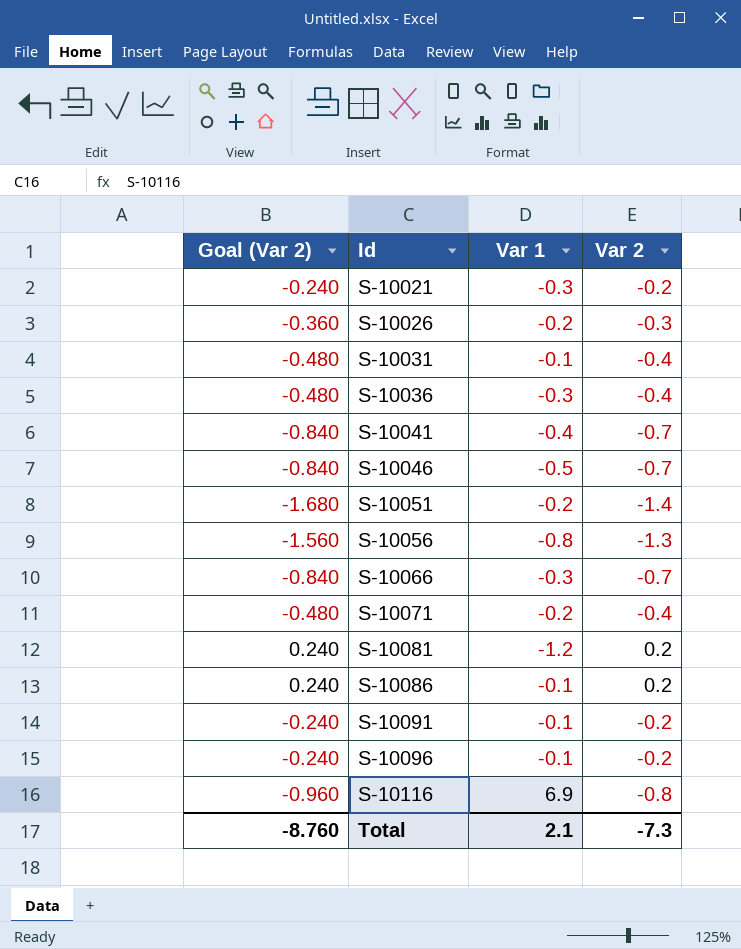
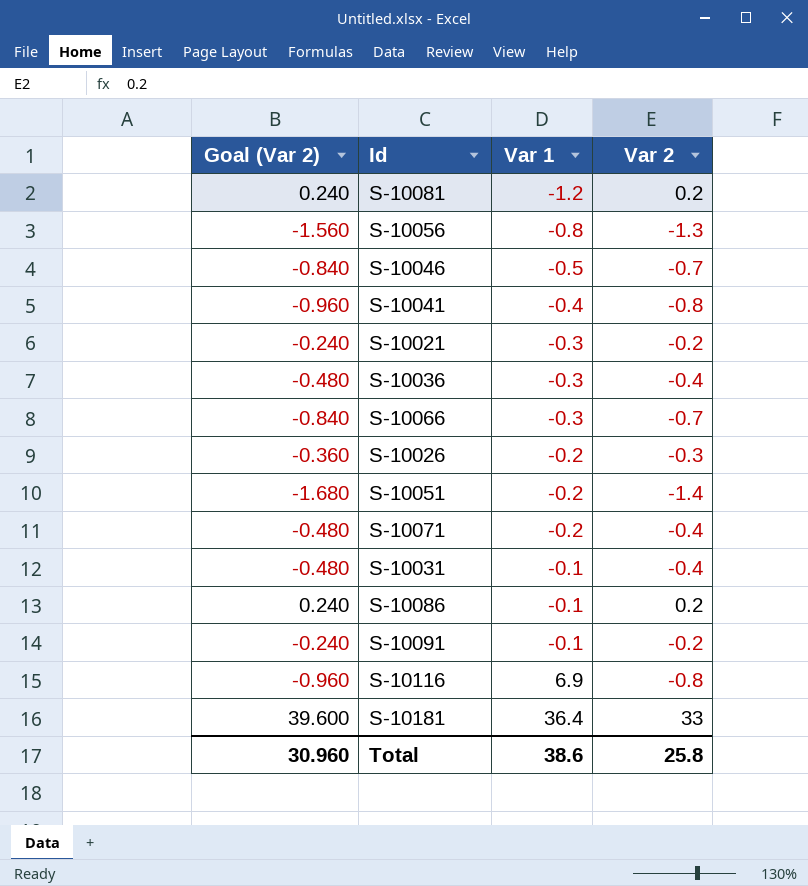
row order: Id ascending -> Var 1 ascending
row S-10096: -0.240 | -0.1 | -0.2 -> none
S-10041 | Goal (Var 2): -0.840 -> -0.960
S-10041 | Var 2: -0.7 -> -0.8
row S-10181: none -> 39.600 | 36.4 | 33
Total | Goal (Var 2): -8.760 -> 30.960
Total | Var 1: 2.1 -> 38.6
Total | Var 2: -7.3 -> 25.8

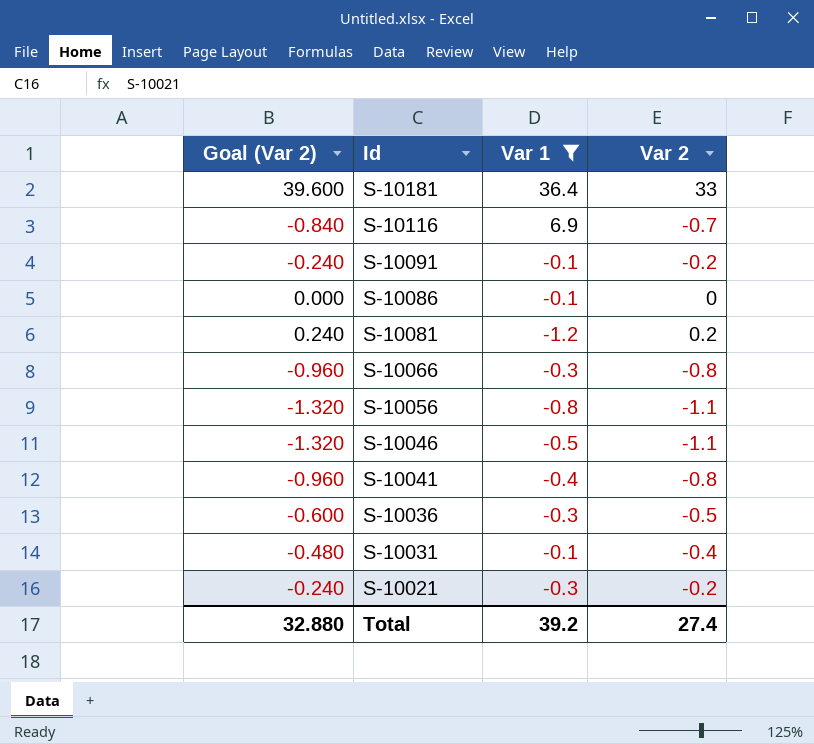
filter: none -> Var 1 != -0.2
row order: Var 1 ascending -> Id descending
S-10116 | Goal (Var 2): -0.960 -> -0.840
S-10116 | Var 2: -0.8 -> -0.7
S-10086 | Goal (Var 2): 0.240 -> 0.000
S-10086 | Var 2: 0.2 -> 0
S-10066 | Goal (Var 2): -0.840 -> -0.960
S-10066 | Var 2: -0.7 -> -0.8
S-10056 | Goal (Var 2): -1.560 -> -1.320
S-10056 | Var 2: -1.3 -> -1.1
S-10046 | Goal (Var 2): -0.840 -> -1.320
S-10046 | Var 2: -0.7 -> -1.1
S-10036 | Goal (Var 2): -0.480 -> -0.600
S-10036 | Var 2: -0.4 -> -0.5
Total | Goal (Var 2): 30.960 -> 32.880
Total | Var 1: 38.6 -> 39.2
Total | Var 2: 25.8 -> 27.4

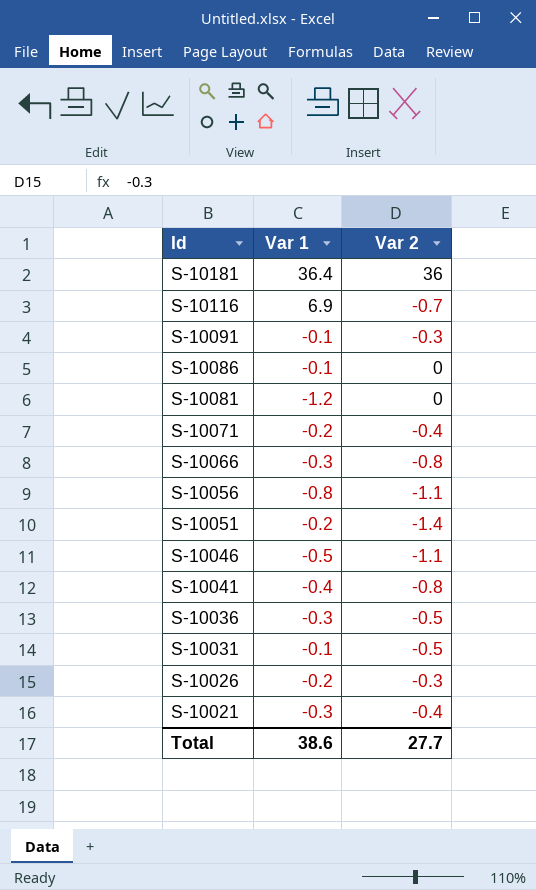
filter: Var 1 != -0.2 -> none
column Goal (Var 2) | formula: [Var 2] * 1.2 -> none
S-10181 | Var 2: 33 -> 36
S-10091 | Var 2: -0.2 -> -0.3
S-10081 | Var 2: 0.2 -> 0
S-10031 | Var 2: -0.4 -> -0.5
S-10021 | Var 2: -0.2 -> -0.4
Total | Var 1: 39.2 -> 38.6
Total | Var 2: 27.4 -> 27.7

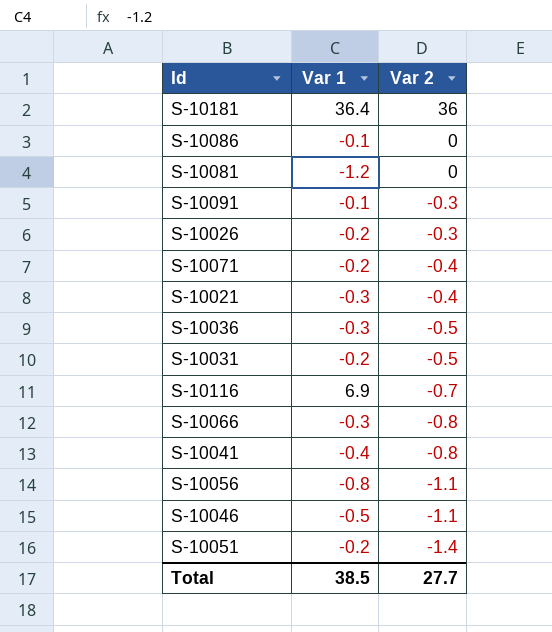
row order: Id descending -> Var 2 descending
S-10031 | Var 1: -0.1 -> -0.2
Total | Var 1: 38.6 -> 38.5

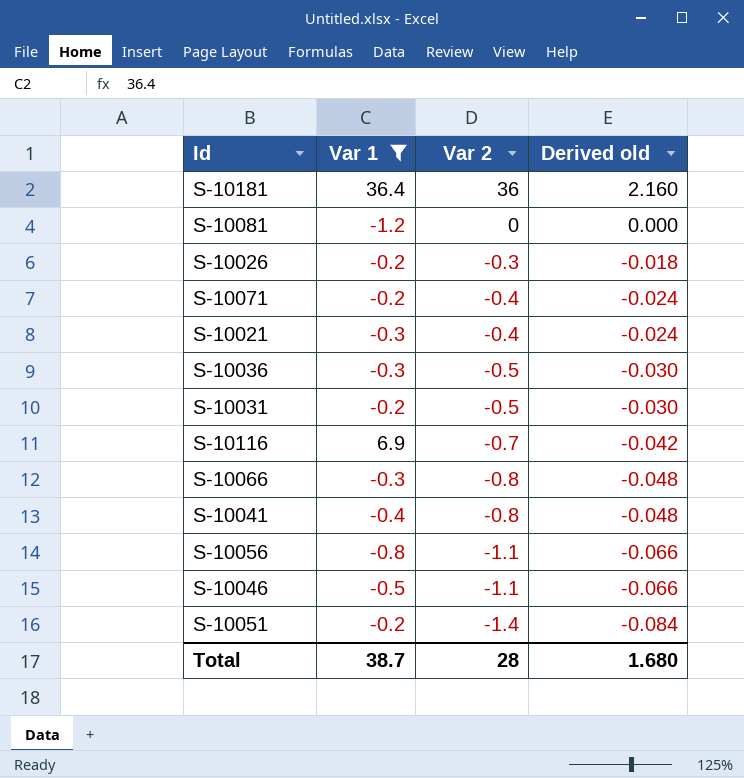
filter: none -> Var 1 != -0.1
column Derived old | formula: none -> [Var 2] * 0.06
Total | Var 1: 38.5 -> 38.7
Total | Var 2: 27.7 -> 28

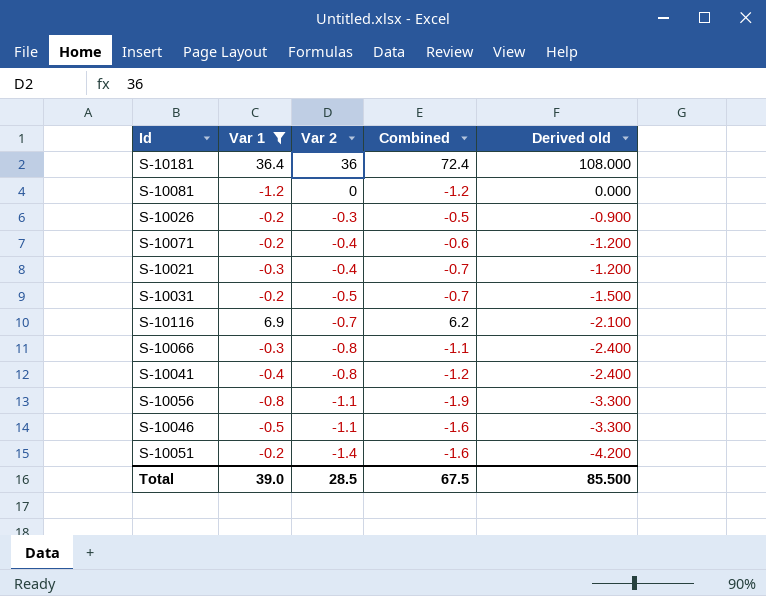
column Combined | formula: none -> [Var 1] + [Var 2]
column Derived old | formula: [Var 2] * 0.06 -> [Var 2] * 3
row S-10036: -0.3 | -0.5 | -0.030 -> none
Total | Var 1: 38.7 -> 39.0
Total | Var 2: 28 -> 28.5
Total | Derived old: 1.680 -> 85.500

